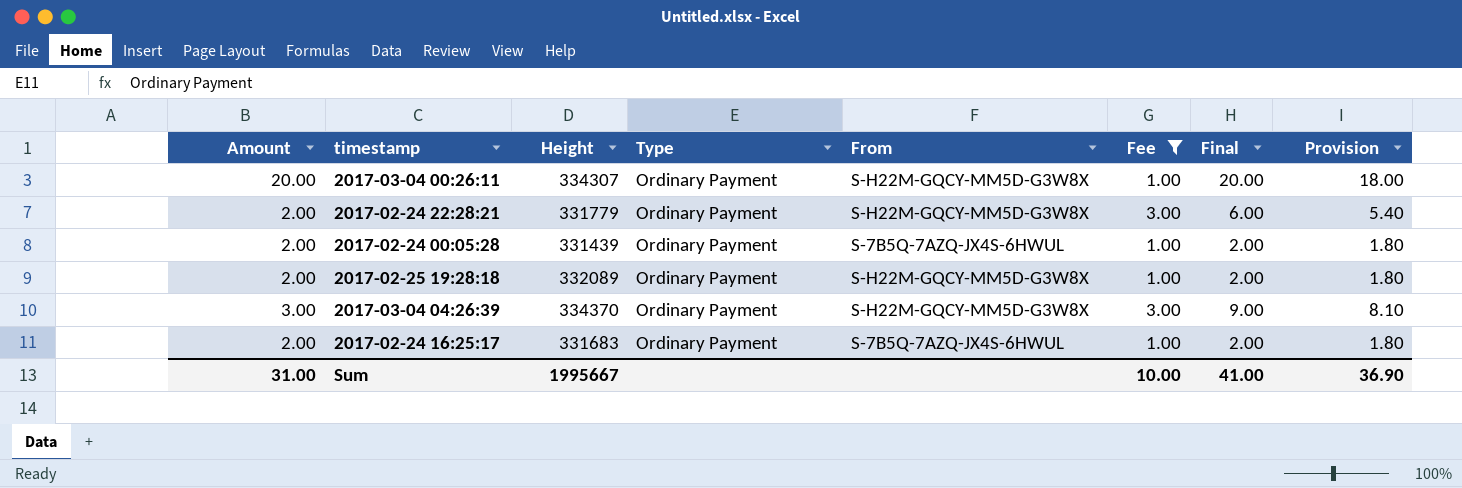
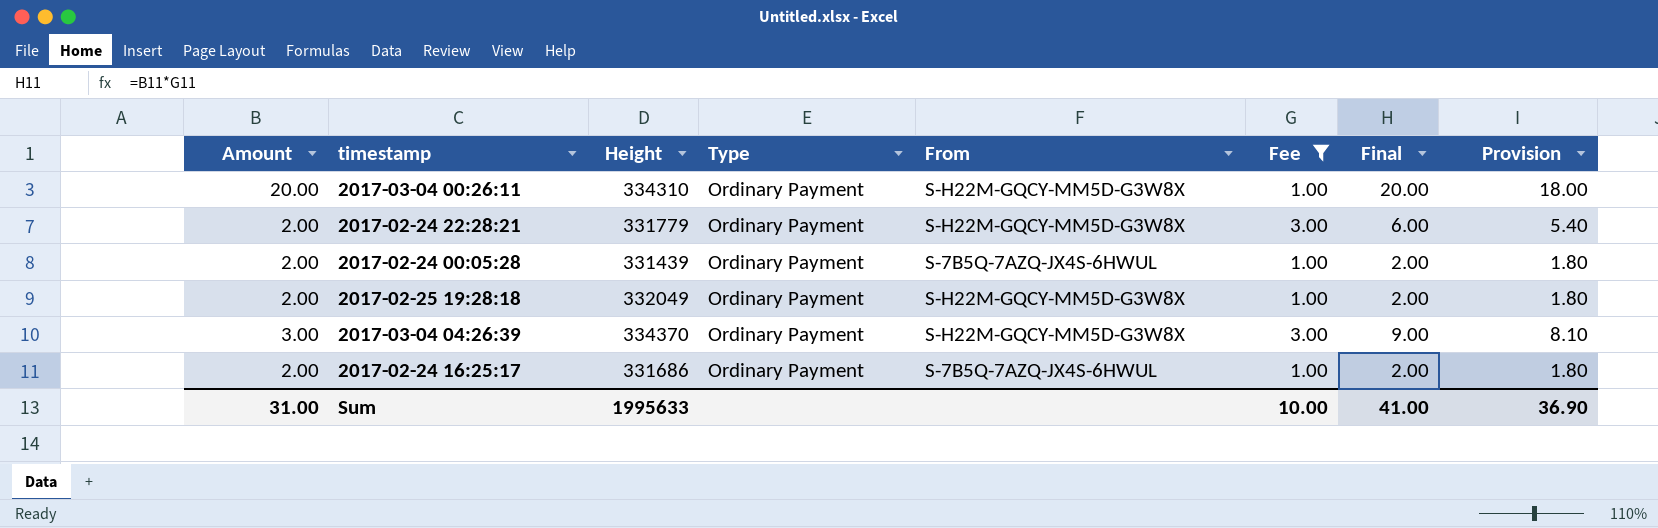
2017-03-04 00:26:11 | Height: 334307 -> 334310
2017-02-25 19:28:18 | Height: 332089 -> 332049
2017-02-24 16:25:17 | Height: 331683 -> 331686
Sum | Height: 1995667 -> 1995633

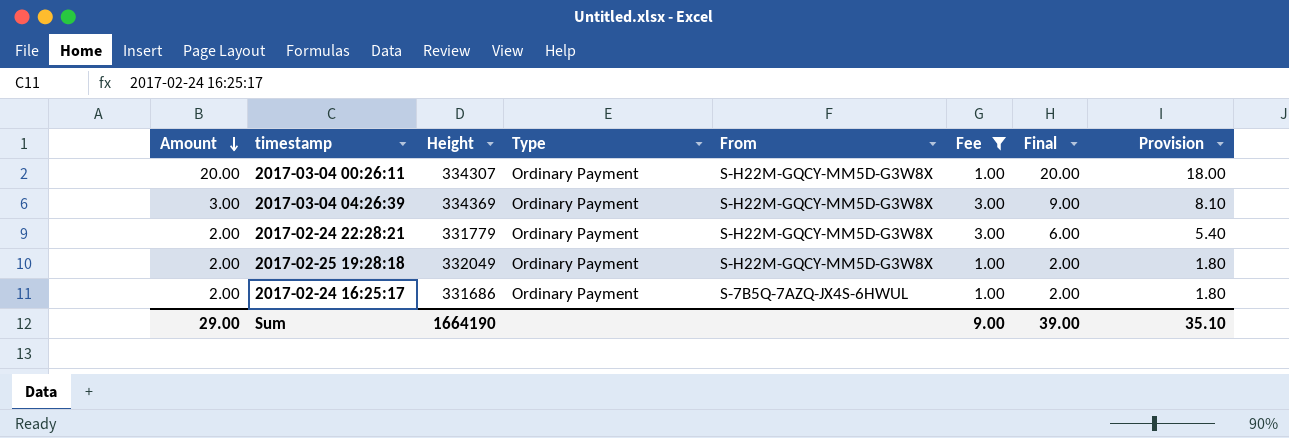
row order: none -> Amount descending
row 2017-02-24 00:05:28: 2.00 | 331439 | Ordinary Payment | S-7B5Q-7AZQ-JX4S-6HWUL | 1.00 | 2.00 | 1.80 -> none
2017-03-04 00:26:11 | Height: 334310 -> 334307
2017-03-04 04:26:39 | Height: 334370 -> 334369
Sum | Amount: 31.00 -> 29.00
Sum | Height: 1995633 -> 1664190
Sum | Fee: 10.00 -> 9.00
Sum | Final: 41.00 -> 39.00
Sum | Provision: 36.90 -> 35.10

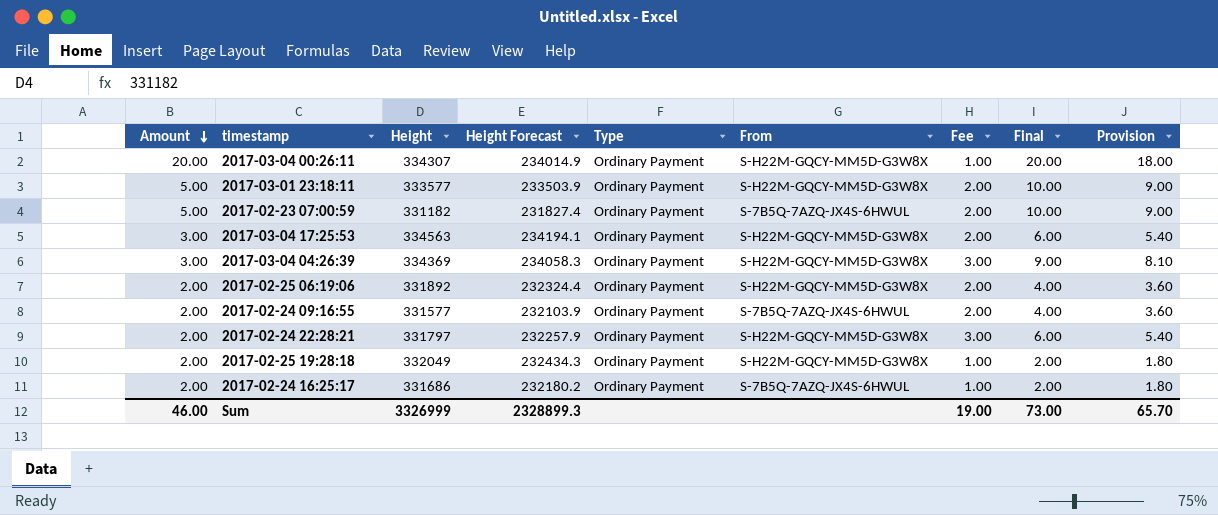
filter: Fee != 2.00 -> none
column Height Forecast | formula: none -> [Height] * 0.7
2017-02-24 22:28:21 | Height: 331779 -> 331797
Sum | Amount: 29.00 -> 46.00
Sum | Height: 1664190 -> 3326999
Sum | Fee: 9.00 -> 19.00
Sum | Final: 39.00 -> 73.00
Sum | Provision: 35.10 -> 65.70

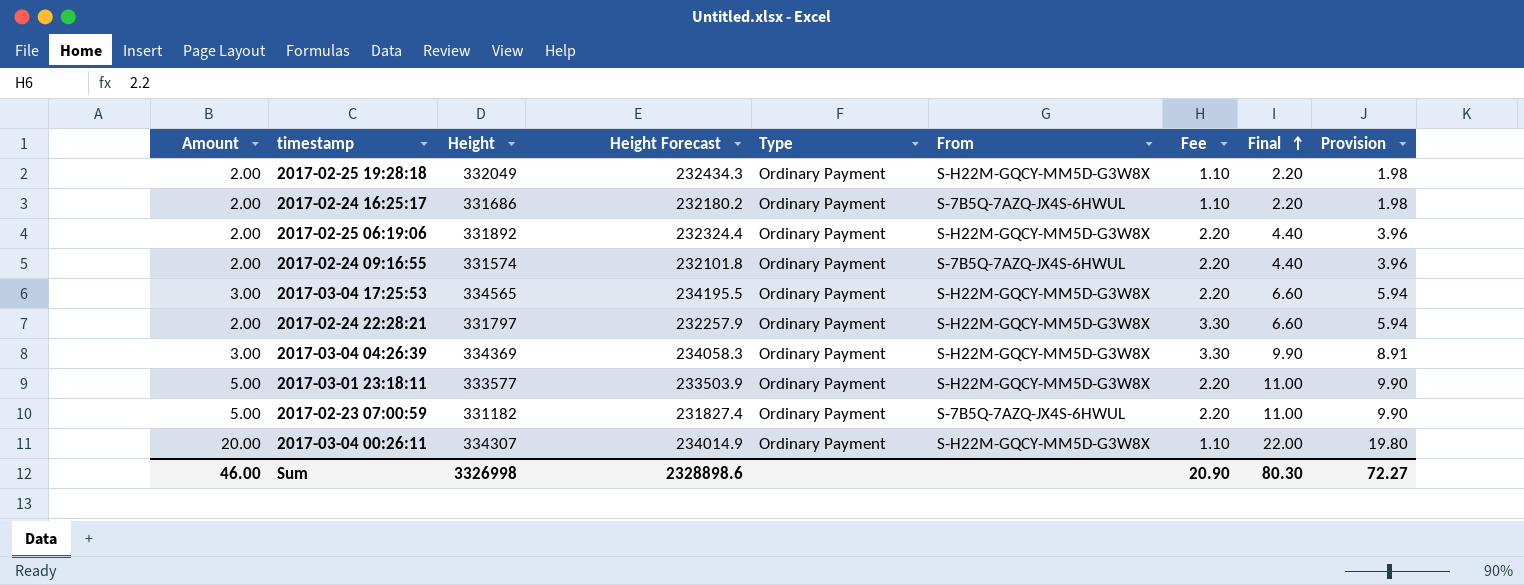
row order: Amount descending -> Final ascending
2017-02-25 19:28:18 | Fee: 1.00 -> 1.10
2017-02-25 19:28:18 | Final: 2.00 -> 2.20
2017-02-25 19:28:18 | Provision: 1.80 -> 1.98
2017-02-24 16:25:17 | Fee: 1.00 -> 1.10
2017-02-24 16:25:17 | Final: 2.00 -> 2.20
2017-02-24 16:25:17 | Provision: 1.80 -> 1.98
2017-02-25 06:19:06 | Fee: 2.00 -> 2.20
2017-02-25 06:19:06 | Final: 4.00 -> 4.40
2017-02-25 06:19:06 | Provision: 3.60 -> 3.96
2017-02-24 09:16:55 | Height: 331577 -> 331574
2017-02-24 09:16:55 | Height Forecast: 232103.9 -> 232101.8
2017-02-24 09:16:55 | Fee: 2.00 -> 2.20
2017-02-24 09:16:55 | Final: 4.00 -> 4.40
2017-02-24 09:16:55 | Provision: 3.60 -> 3.96
2017-03-04 17:25:53 | Height: 334563 -> 334565
2017-03-04 17:25:53 | Height Forecast: 234194.1 -> 234195.5
2017-03-04 17:25:53 | Fee: 2.00 -> 2.20
2017-03-04 17:25:53 | Final: 6.00 -> 6.60
2017-03-04 17:25:53 | Provision: 5.40 -> 5.94
2017-02-24 22:28:21 | Fee: 3.00 -> 3.30
2017-02-24 22:28:21 | Final: 6.00 -> 6.60
2017-02-24 22:28:21 | Provision: 5.40 -> 5.94
2017-03-04 04:26:39 | Fee: 3.00 -> 3.30
2017-03-04 04:26:39 | Final: 9.00 -> 9.90
2017-03-04 04:26:39 | Provision: 8.10 -> 8.91
2017-03-01 23:18:11 | Fee: 2.00 -> 2.20
2017-03-01 23:18:11 | Final: 10.00 -> 11.00
2017-03-01 23:18:11 | Provision: 9.00 -> 9.90
2017-02-23 07:00:59 | Fee: 2.00 -> 2.20
2017-02-23 07:00:59 | Final: 10.00 -> 11.00
2017-02-23 07:00:59 | Provision: 9.00 -> 9.90
2017-03-04 00:26:11 | Fee: 1.00 -> 1.10
2017-03-04 00:26:11 | Final: 20.00 -> 22.00
2017-03-04 00:26:11 | Provision: 18.00 -> 19.80
Sum | Height: 3326999 -> 3326998
Sum | Height Forecast: 2328899.3 -> 2328898.6
Sum | Fee: 19.00 -> 20.90
Sum | Final: 73.00 -> 80.30
Sum | Provision: 65.70 -> 72.27

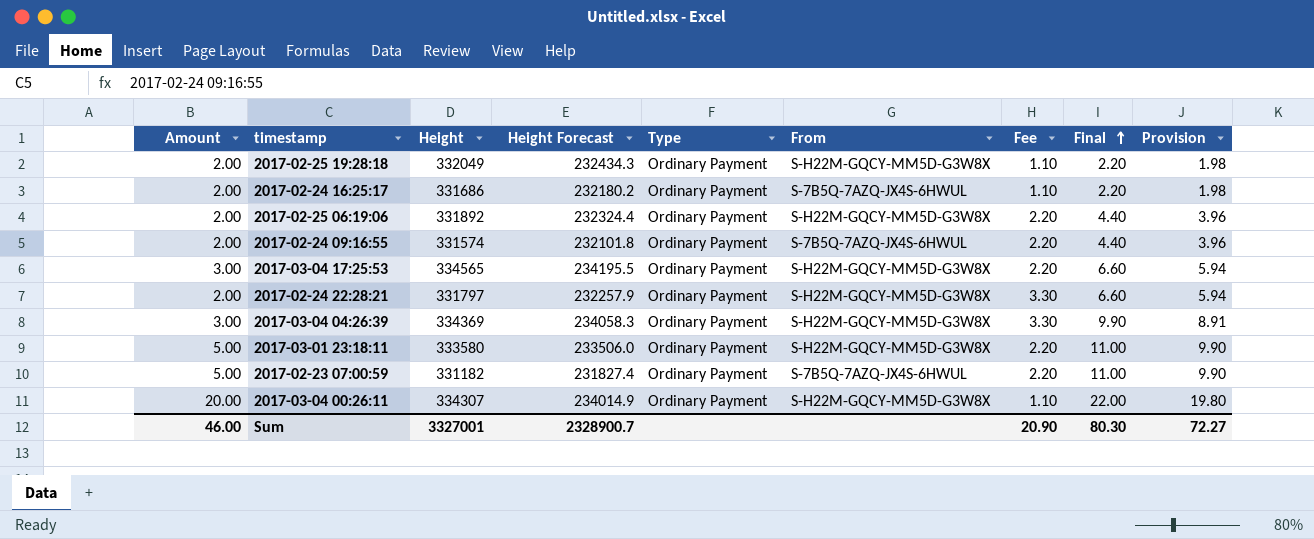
2017-03-01 23:18:11 | Height: 333577 -> 333580
2017-03-01 23:18:11 | Height Forecast: 233503.9 -> 233506.0
Sum | Height: 3326998 -> 3327001
Sum | Height Forecast: 2328898.6 -> 2328900.7

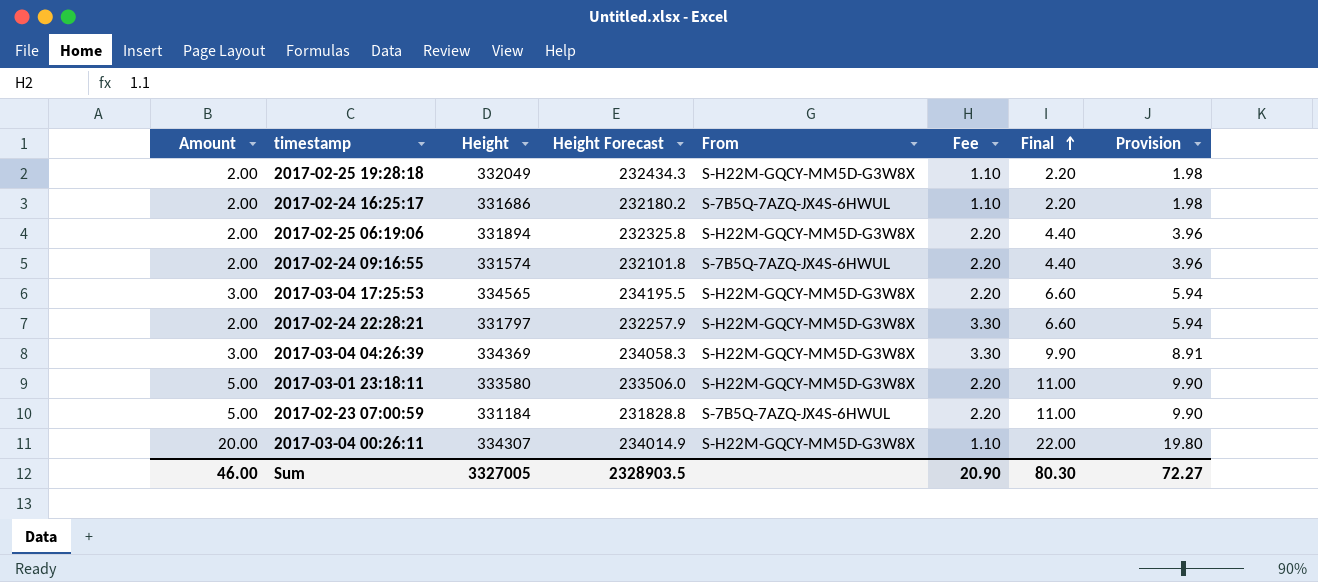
column Type | position: 5 -> none
2017-02-25 06:19:06 | Height: 331892 -> 331894
2017-02-25 06:19:06 | Height Forecast: 232324.4 -> 232325.8
2017-02-23 07:00:59 | Height: 331182 -> 331184
2017-02-23 07:00:59 | Height Forecast: 231827.4 -> 231828.8
Sum | Height: 3327001 -> 3327005
Sum | Height Forecast: 2328900.7 -> 2328903.5

